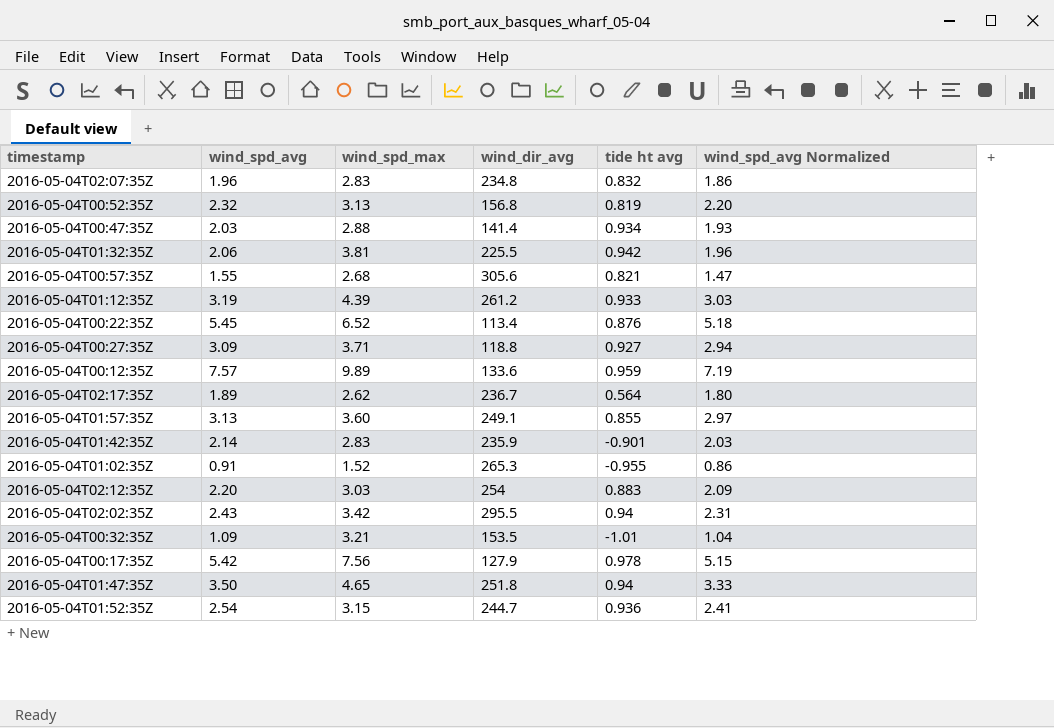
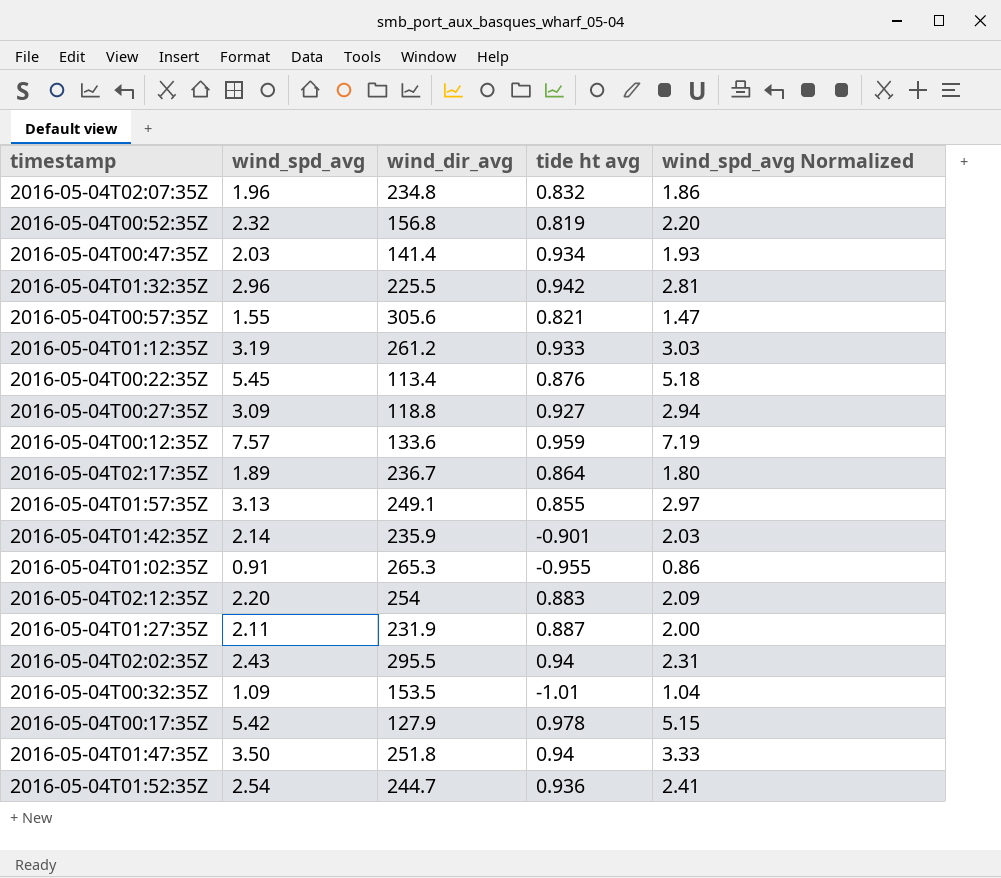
column wind_spd_max | position: 3 -> none
2016-05-04T01:32:35Z | wind_spd_avg: 2.06 -> 2.96
2016-05-04T01:32:35Z | wind_spd_avg Normalized: 1.96 -> 2.81
2016-05-04T02:17:35Z | tide ht avg: 0.564 -> 0.864
row 2016-05-04T01:27:35Z: none -> 2.11 | 231.9 | 0.887 | 2.00

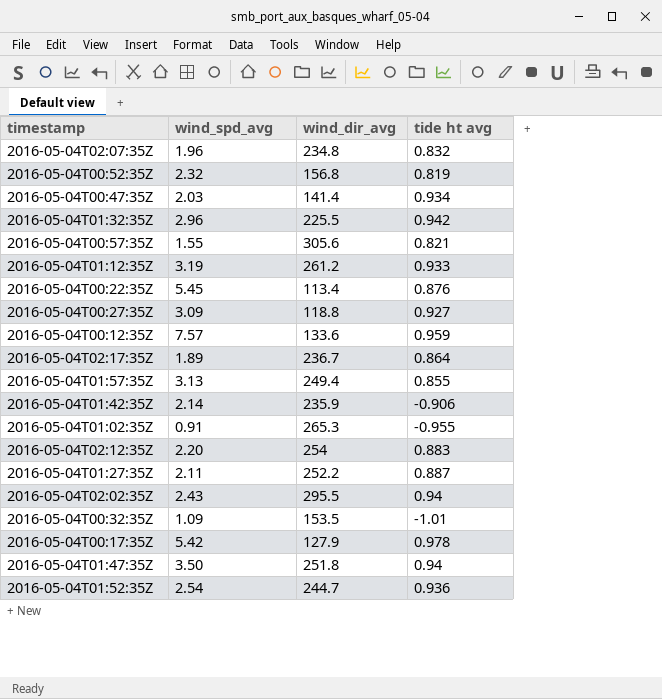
column wind_spd_avg Normalized | formula: [wind_spd_avg] * 0.95 -> none
2016-05-04T01:57:35Z | wind_dir_avg: 249.1 -> 249.4
2016-05-04T01:42:35Z | tide ht avg: -0.901 -> -0.906
2016-05-04T01:27:35Z | wind_dir_avg: 231.9 -> 252.2

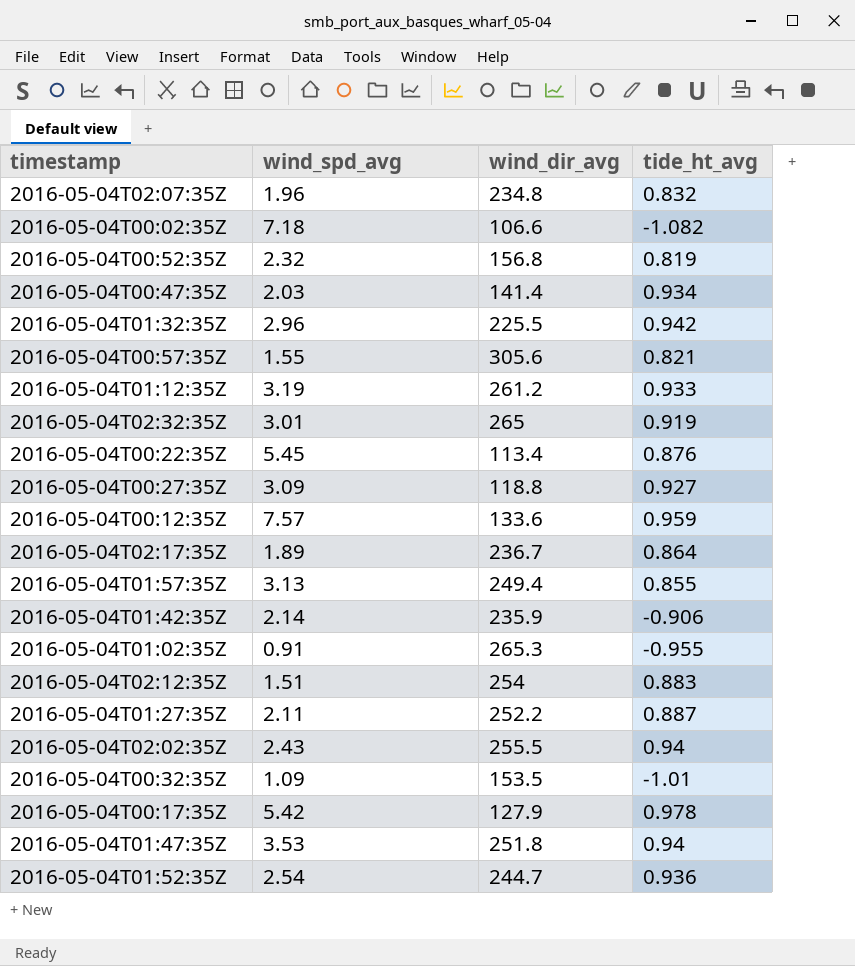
column name: tide ht avg -> tide_ht_avg
row 2016-05-04T00:02:35Z: none -> 7.18 | 106.6 | -1.082
row 2016-05-04T02:32:35Z: none -> 3.01 | 265 | 0.919
2016-05-04T02:12:35Z | wind_spd_avg: 2.20 -> 1.51
2016-05-04T02:02:35Z | wind_dir_avg: 295.5 -> 255.5
2016-05-04T01:47:35Z | wind_spd_avg: 3.50 -> 3.53

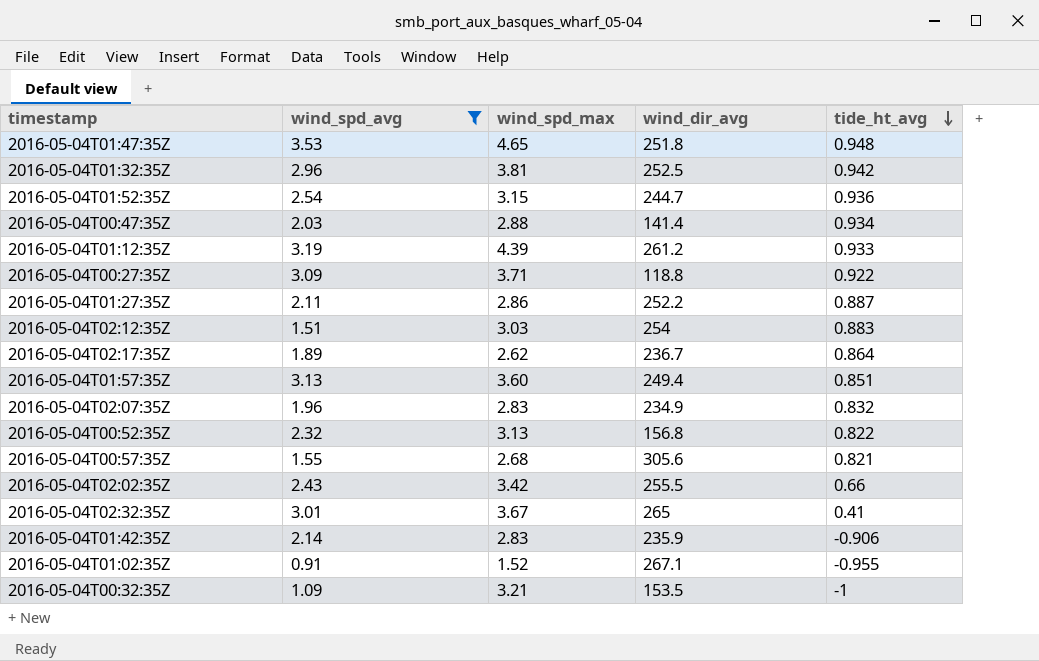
filter: none -> wind_spd_avg <= 3.53
row order: none -> tide_ht_avg descending
column wind_spd_max | position: none -> 3
2016-05-04T01:47:35Z | tide_ht_avg: 0.94 -> 0.948
2016-05-04T01:32:35Z | wind_dir_avg: 225.5 -> 252.5
2016-05-04T00:27:35Z | tide_ht_avg: 0.927 -> 0.922
2016-05-04T01:57:35Z | tide_ht_avg: 0.855 -> 0.851
2016-05-04T02:07:35Z | wind_dir_avg: 234.8 -> 234.9
2016-05-04T00:52:35Z | tide_ht_avg: 0.819 -> 0.822
2016-05-04T02:02:35Z | tide_ht_avg: 0.94 -> 0.66
2016-05-04T02:32:35Z | tide_ht_avg: 0.919 -> 0.41
2016-05-04T01:02:35Z | wind_dir_avg: 265.3 -> 267.1
2016-05-04T00:32:35Z | tide_ht_avg: -1.01 -> -1

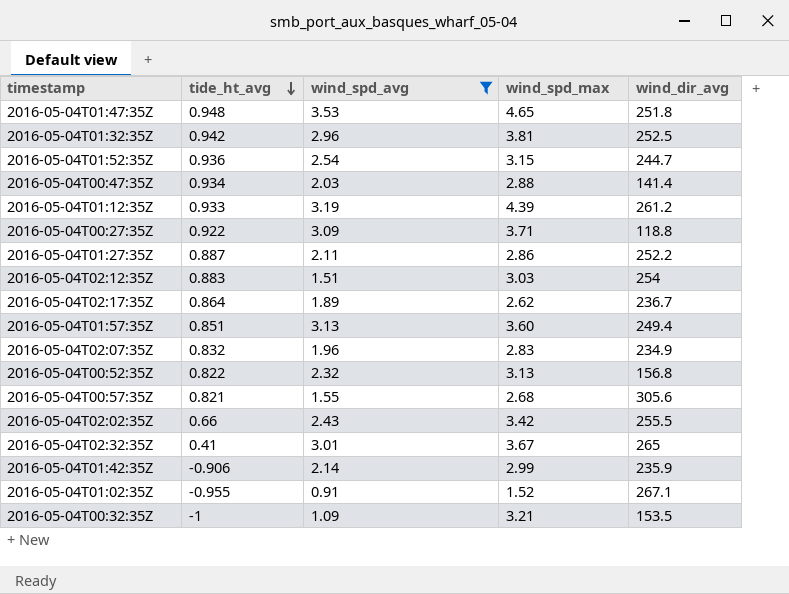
column tide_ht_avg | position: 5 -> 2
2016-05-04T01:42:35Z | wind_spd_max: 2.83 -> 2.99

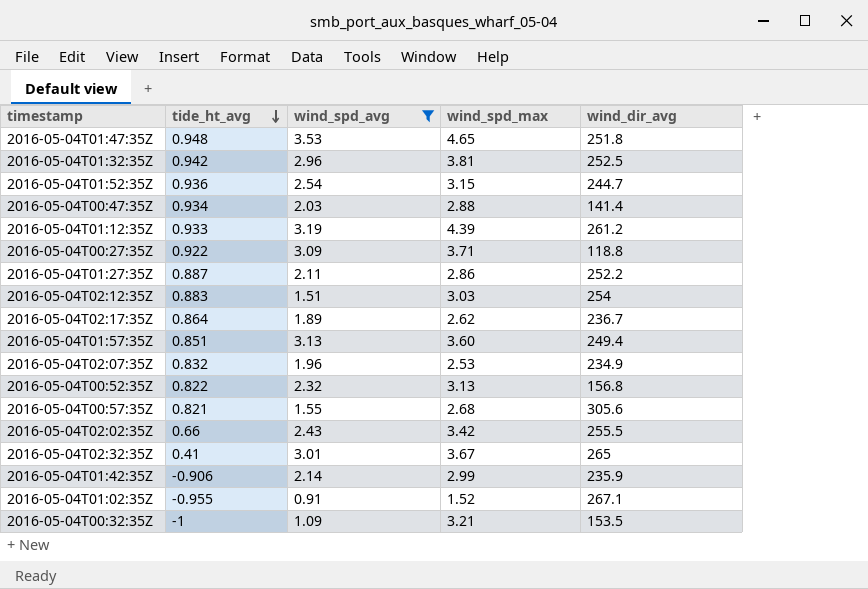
2016-05-04T02:07:35Z | wind_spd_max: 2.83 -> 2.53

